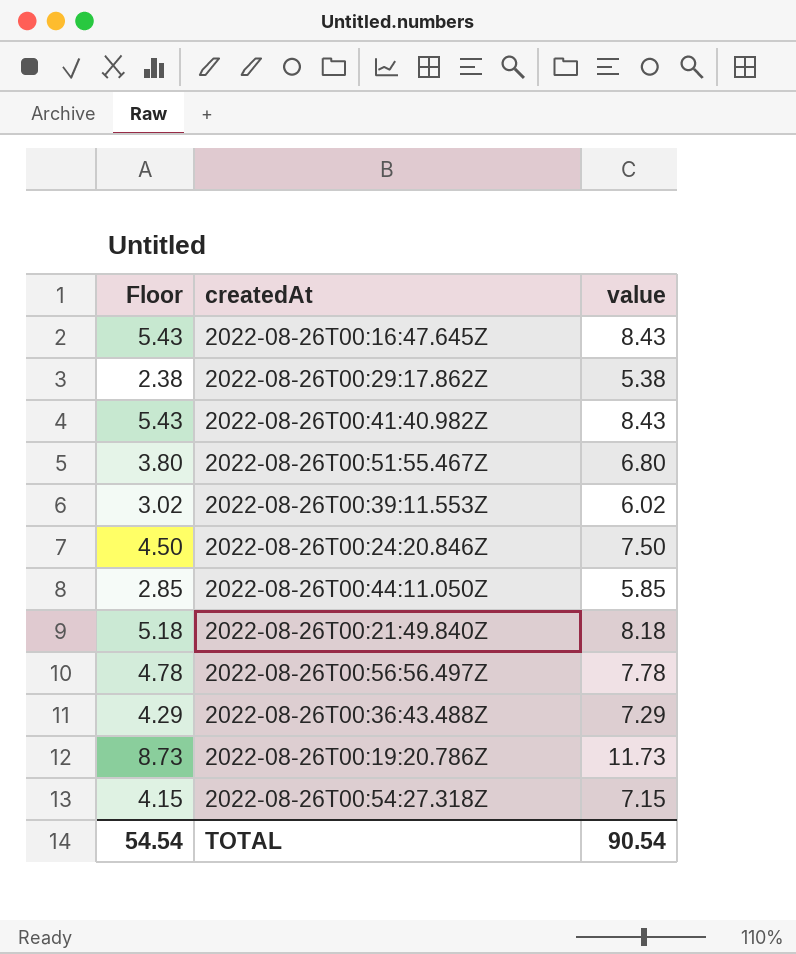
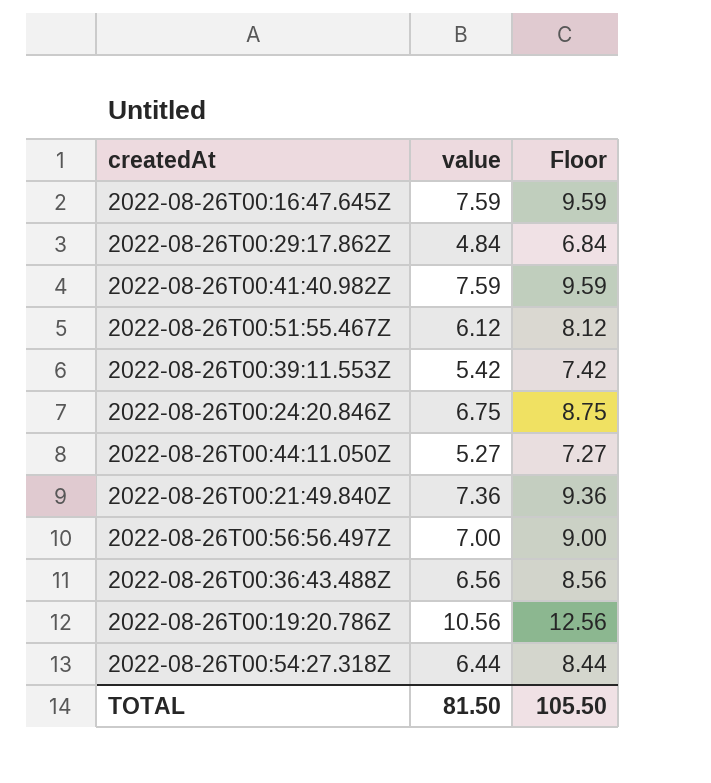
column Floor | formula: [value] - 3 -> [value] + 2
column Floor | position: 1 -> 3
2022-08-26T00:16:47.645Z | value: 8.43 -> 7.59
2022-08-26T00:29:17.862Z | value: 5.38 -> 4.84
2022-08-26T00:41:40.982Z | value: 8.43 -> 7.59
2022-08-26T00:51:55.467Z | value: 6.80 -> 6.12
2022-08-26T00:39:11.553Z | value: 6.02 -> 5.42
2022-08-26T00:24:20.846Z | value: 7.50 -> 6.75
2022-08-26T00:44:11.050Z | value: 5.85 -> 5.27
2022-08-26T00:21:49.840Z | value: 8.18 -> 7.36
2022-08-26T00:56:56.497Z | value: 7.78 -> 7.00
2022-08-26T00:36:43.488Z | value: 7.29 -> 6.56
2022-08-26T00:19:20.786Z | value: 11.73 -> 10.56
2022-08-26T00:54:27.318Z | value: 7.15 -> 6.44
TOTAL | value: 90.54 -> 81.50
TOTAL | Floor: 54.54 -> 105.50

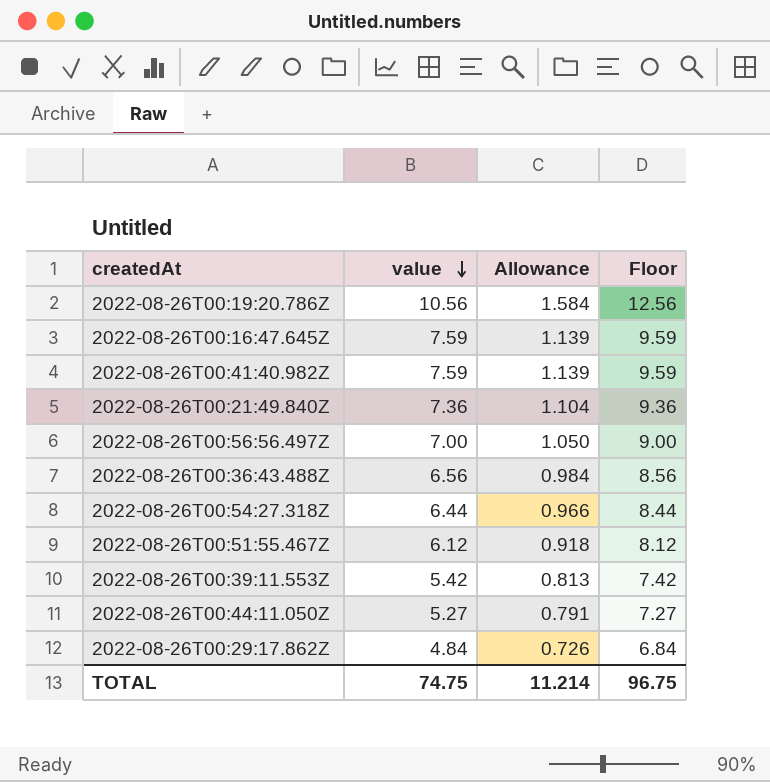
row order: none -> value descending
column Allowance | formula: none -> [value] * 0.15
row 2022-08-26T00:24:20.846Z: 6.75 | 8.75 -> none
TOTAL | value: 81.50 -> 74.75
TOTAL | Floor: 105.50 -> 96.75

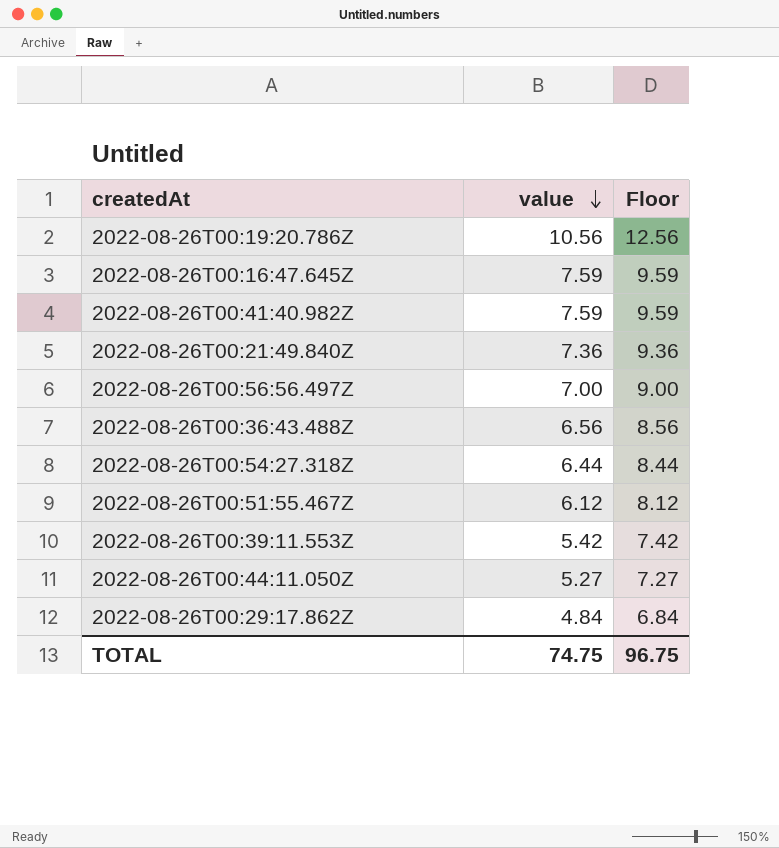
column Allowance | formula: [value] * 0.15 -> none

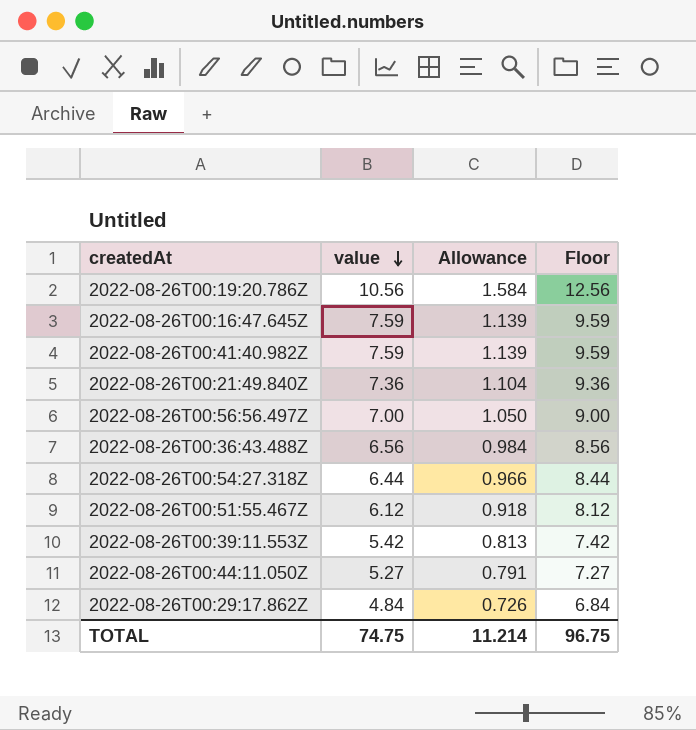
column Allowance | formula: none -> [value] * 0.15

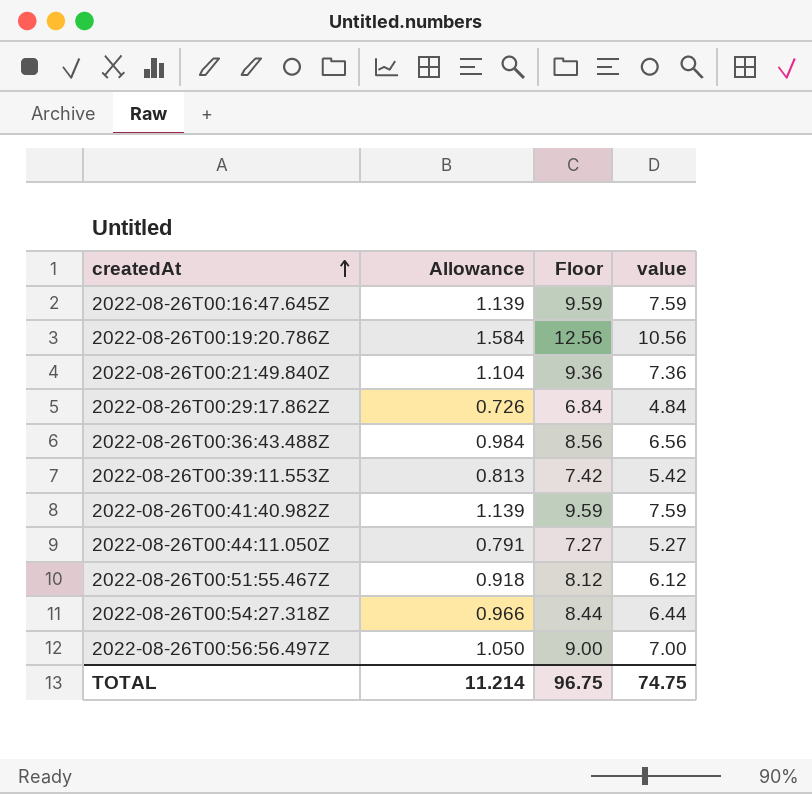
row order: value descending -> createdAt ascending
column value | position: 2 -> 4

